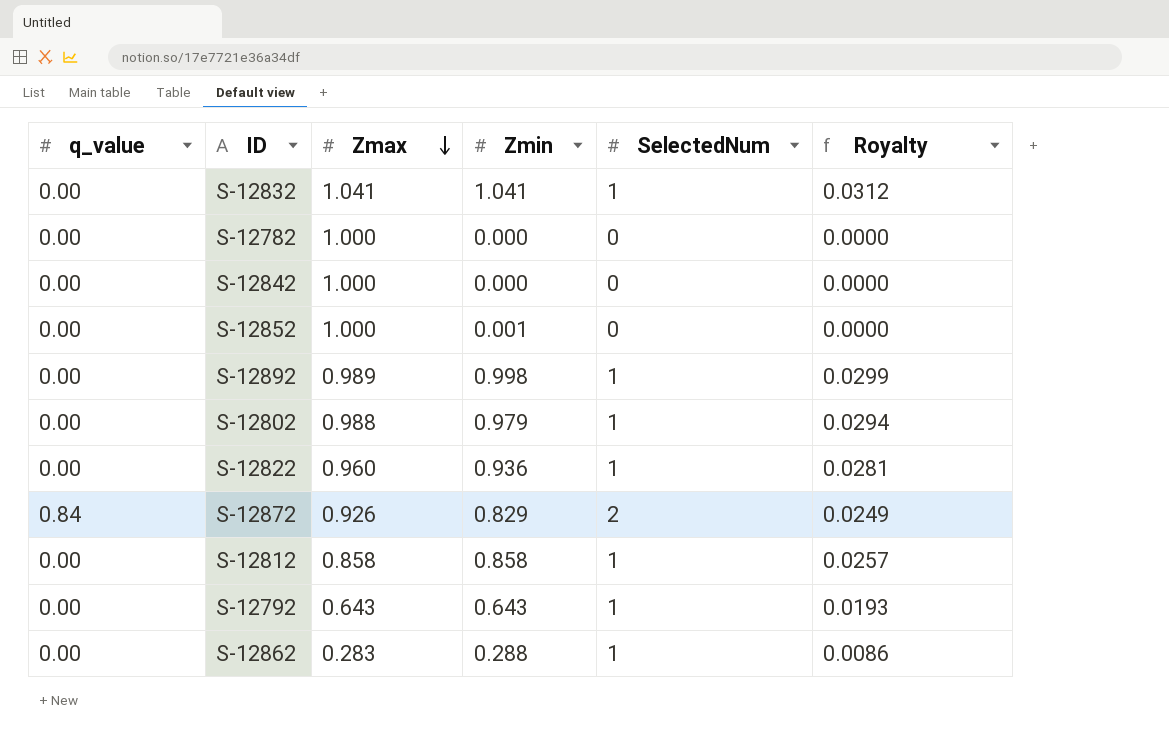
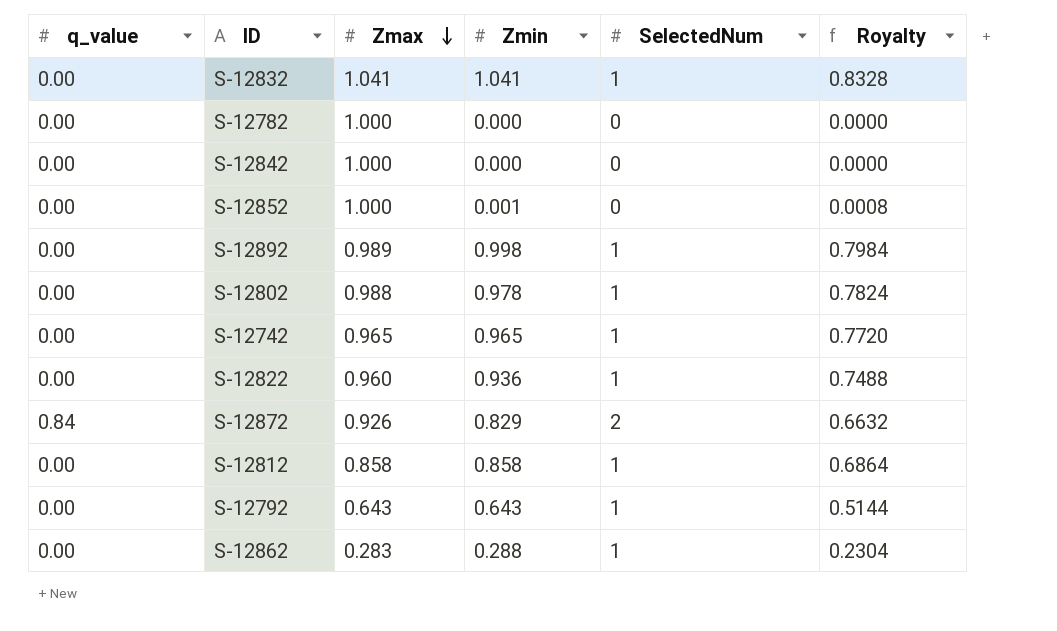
column Royalty | formula: [Zmin] * 0.03 -> [Zmin] * 0.8
S-12802 | Zmin: 0.979 -> 0.978
row S-12742: none -> 0.00 | 0.965 | 0.965 | 1 | 0.7720

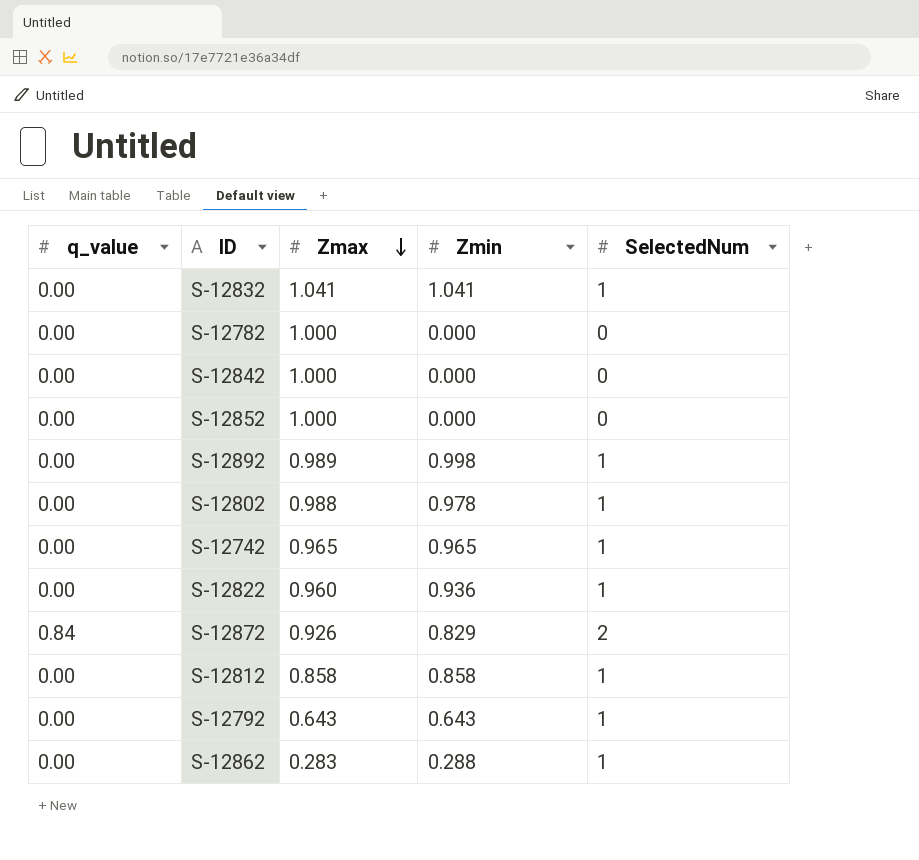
column Royalty | formula: [Zmin] * 0.8 -> none
S-12852 | Zmin: 0.001 -> 0.000

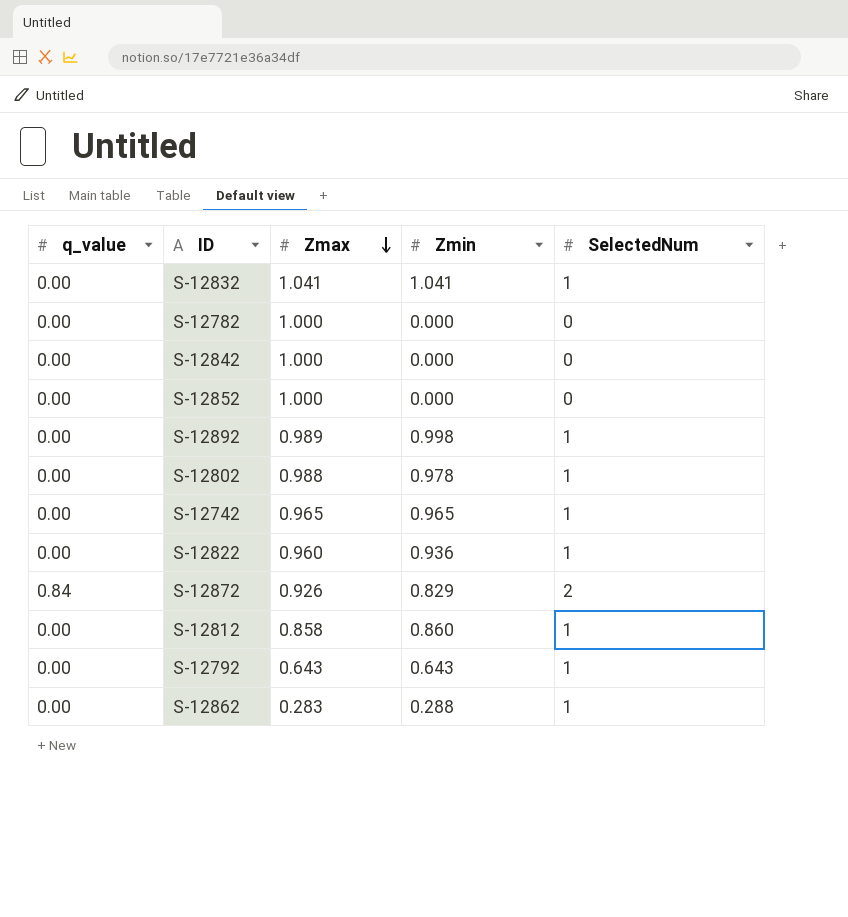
S-12812 | Zmin: 0.858 -> 0.860

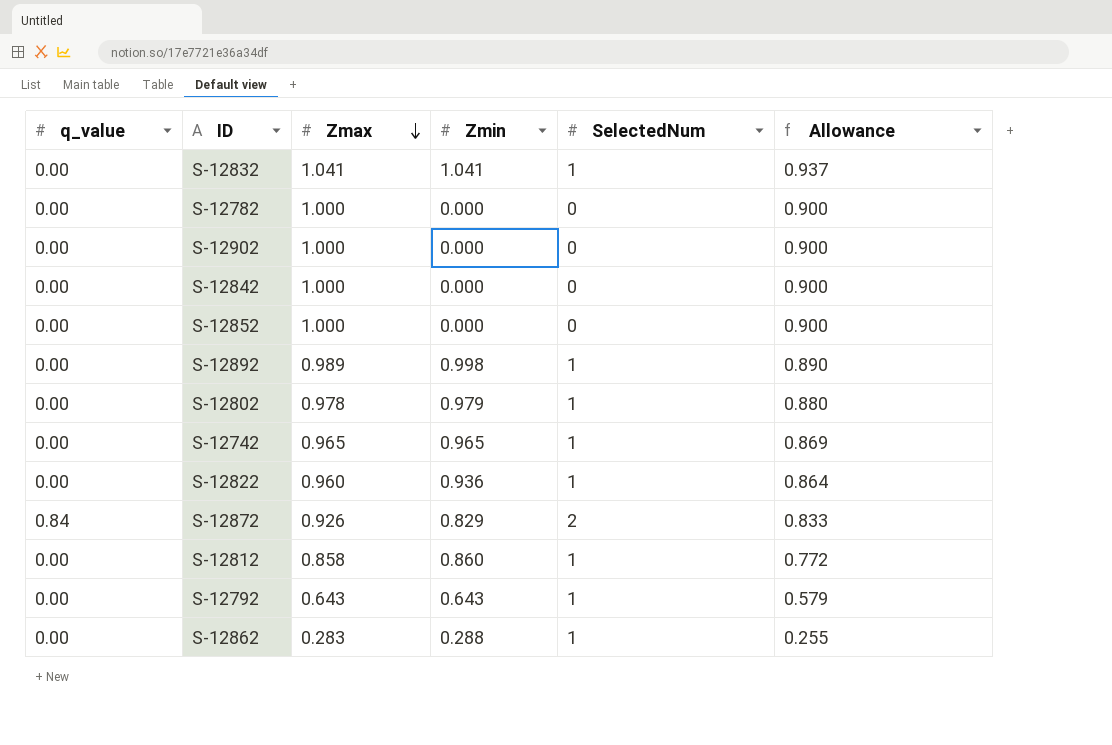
column Allowance | formula: none -> [Zmax] * 0.9
row S-12902: none -> 0.00 | 1.000 | 0.000 | 0 | 0.900
S-12802 | Zmax: 0.988 -> 0.978
S-12802 | Zmin: 0.978 -> 0.979

